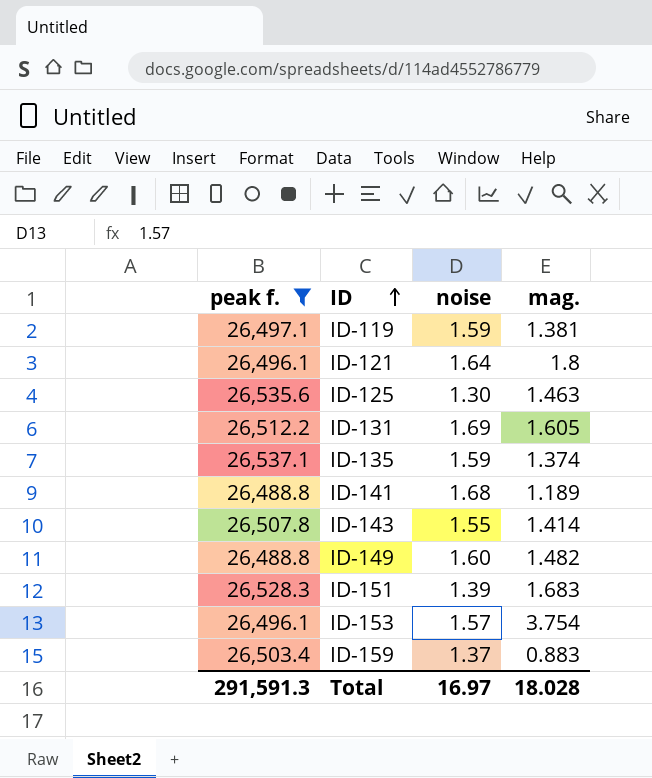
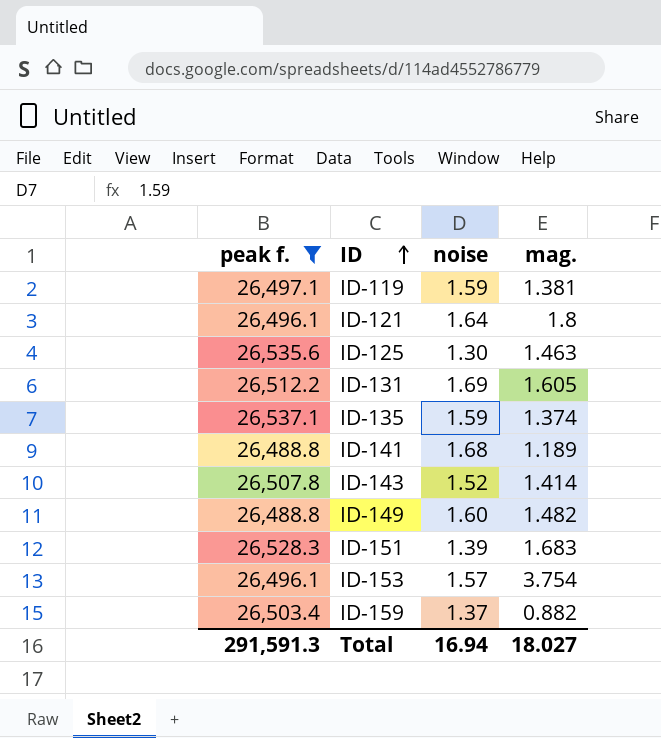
ID-143 | noise: 1.55 -> 1.52
ID-159 | mag.: 0.883 -> 0.882
Total | noise: 16.97 -> 16.94
Total | mag.: 18.028 -> 18.027

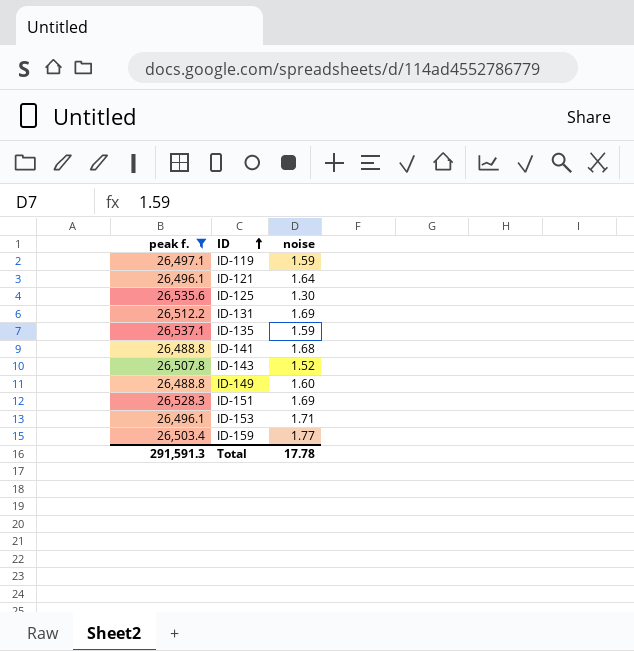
column mag. | position: 4 -> none
ID-151 | noise: 1.39 -> 1.69
ID-153 | noise: 1.57 -> 1.71
ID-159 | noise: 1.37 -> 1.77
Total | noise: 16.94 -> 17.78

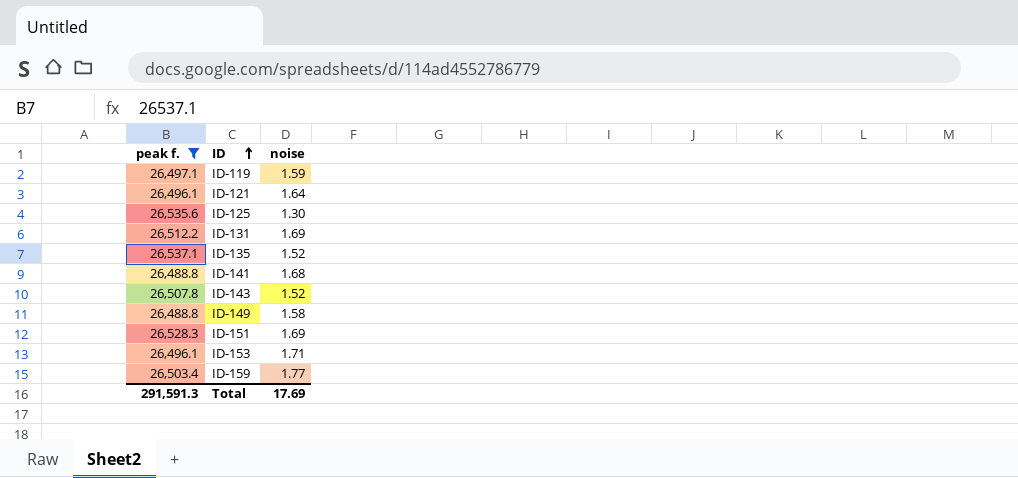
ID-135 | noise: 1.59 -> 1.52
ID-149 | noise: 1.60 -> 1.58
Total | noise: 17.78 -> 17.69

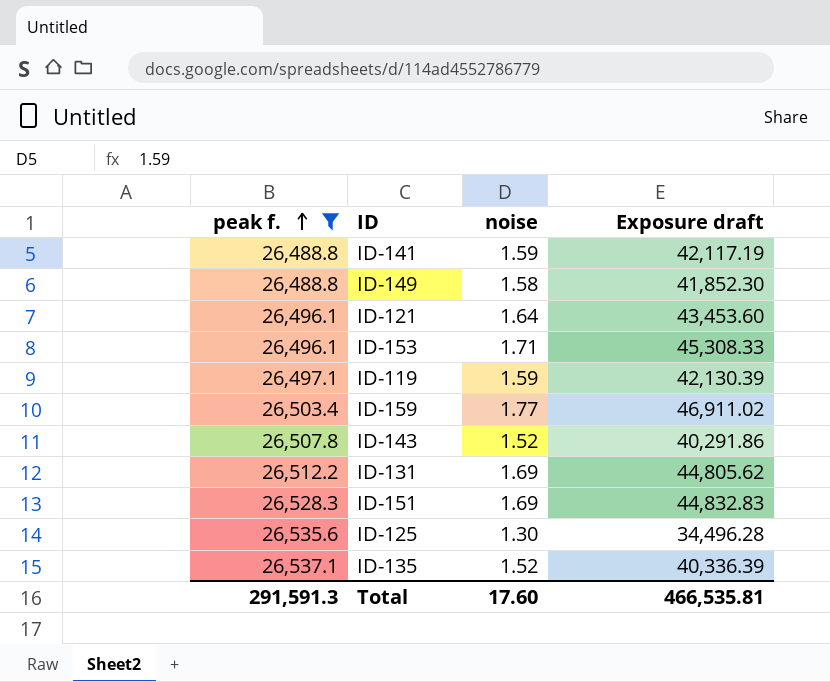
row order: ID ascending -> peak f. ascending
column Exposure draft | formula: none -> [peak f.] * [noise]
ID-141 | noise: 1.68 -> 1.59
Total | noise: 17.69 -> 17.60

